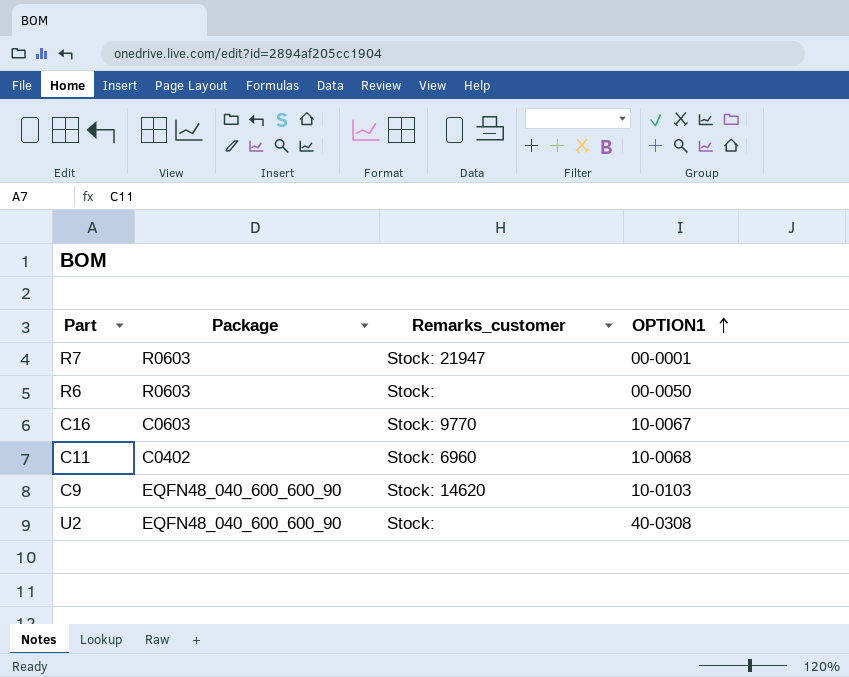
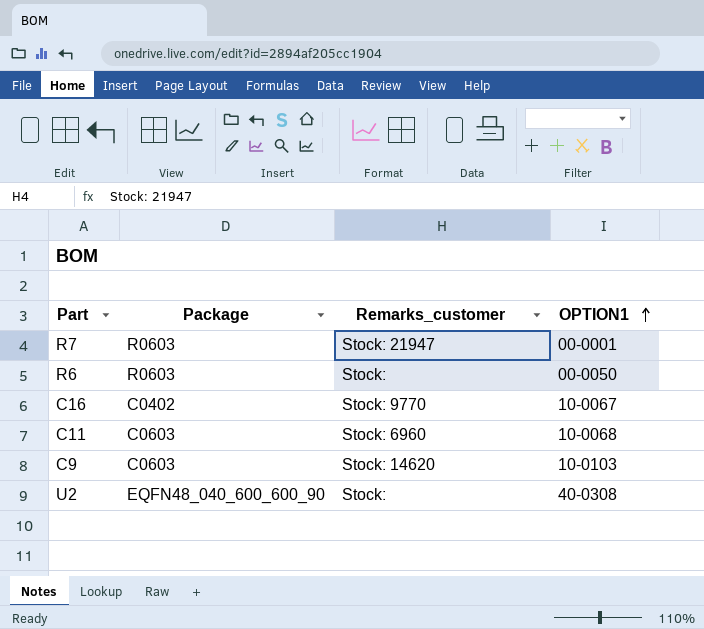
C16 | Package: C0603 -> C0402
C11 | Package: C0402 -> C0603
C9 | Package: EQFN48_040_600_600_90 -> C0603

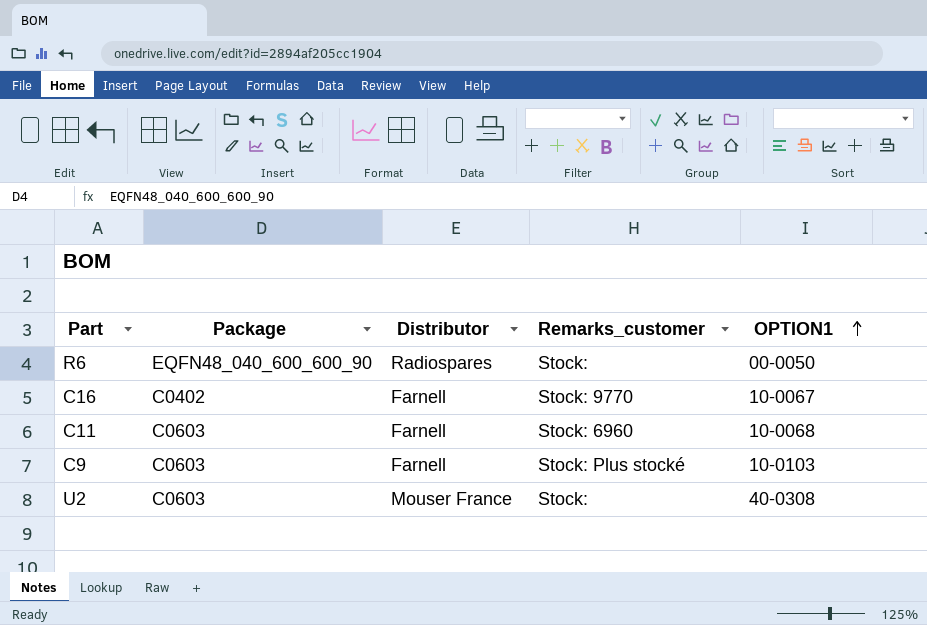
column Distributor | position: none -> 3
row R7: R0603 | Stock: 21947 | 00-0001 -> none
R6 | Package: R0603 -> EQFN48_040_600_600_90
C9 | Remarks_customer: Stock: 14620 -> Stock: Plus stocké
U2 | Package: EQFN48_040_600_600_90 -> C0603

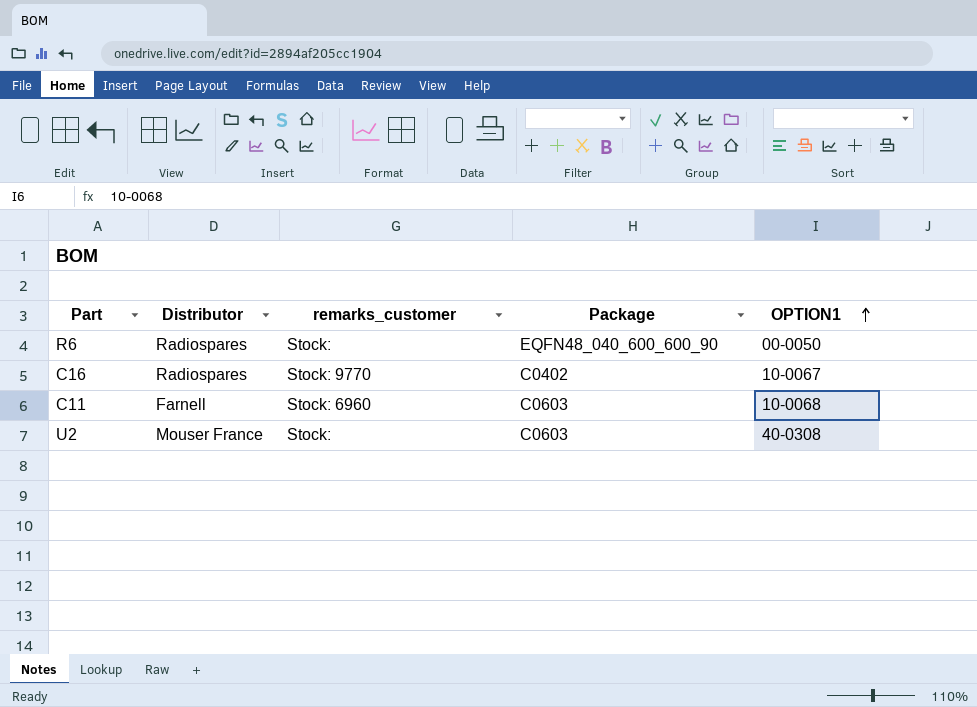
column name: Remarks_customer -> remarks_customer
column Package | position: 2 -> 4
row C9: C0603 | Farnell | Stock: Plus stocké | 10-0103 -> none
C16 | Distributor: Farnell -> Radiospares

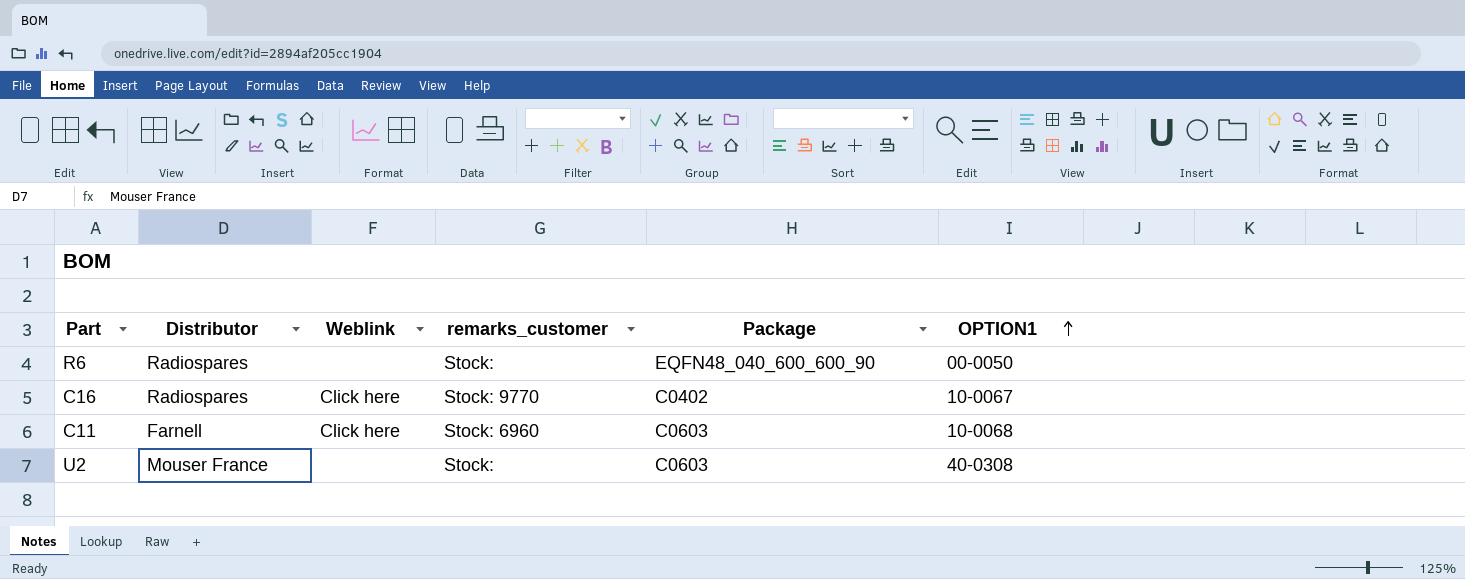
column Weblink | position: none -> 3

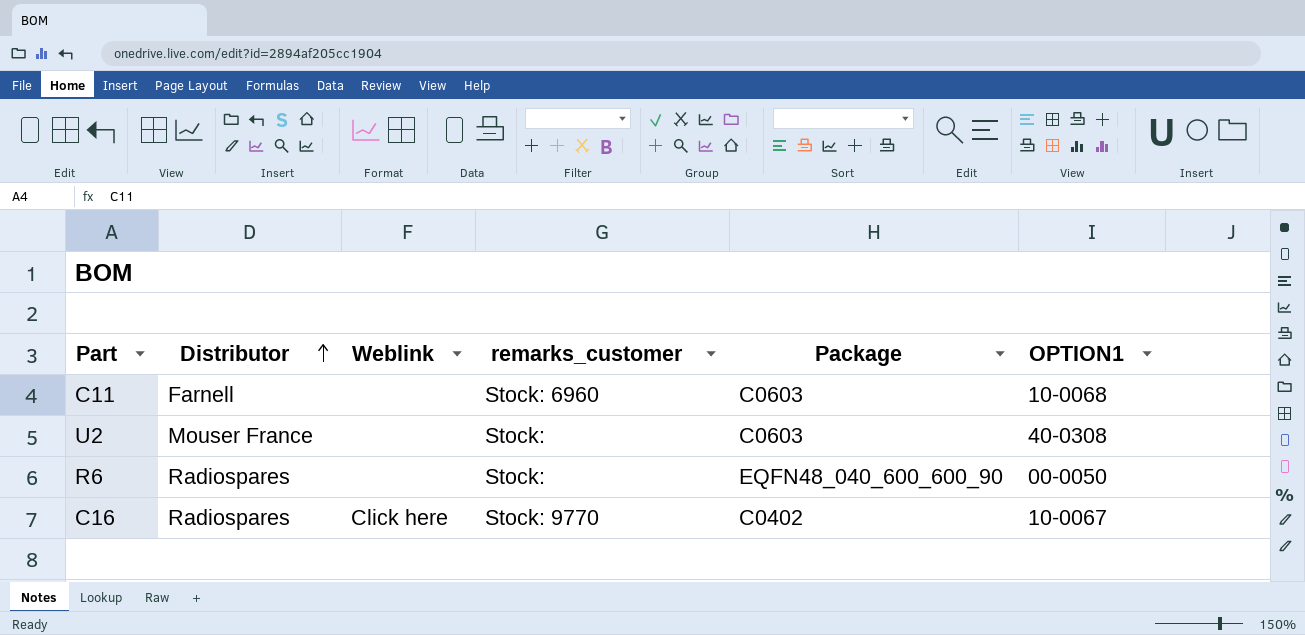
row order: OPTION1 ascending -> Distributor ascending
C11 | Weblink: Click here -> none

